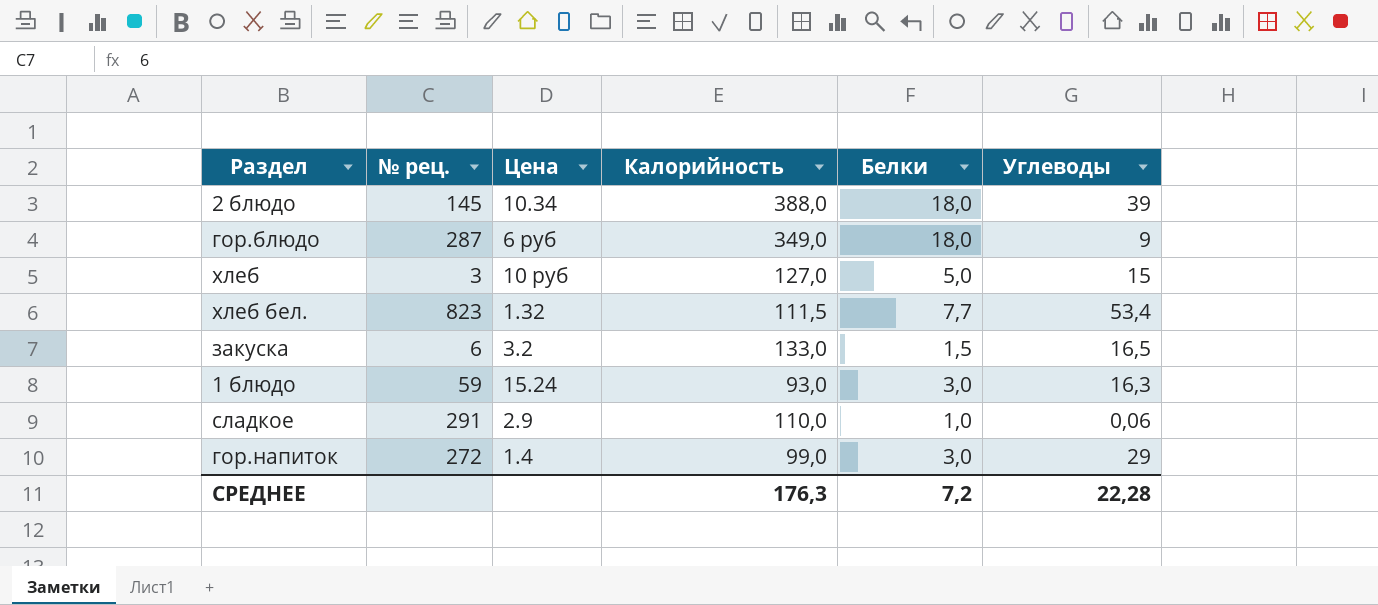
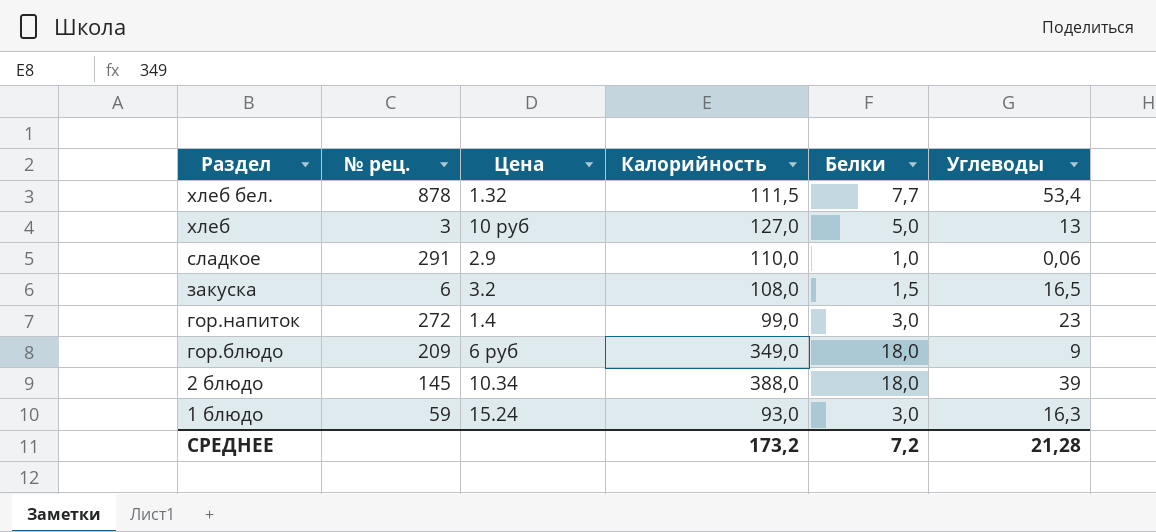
row order: none -> Раздел descending
хлеб бел. | № рец.: 823 -> 878
хлеб | Углеводы: 15 -> 13
закуска | Калорийность: 133,0 -> 108,0
гор.напиток | Углеводы: 29 -> 23
гор.блюдо | № рец.: 287 -> 209
СРЕДНЕЕ | Калорийность: 176,3 -> 173,2
СРЕДНЕЕ | Углеводы: 22,28 -> 21,28

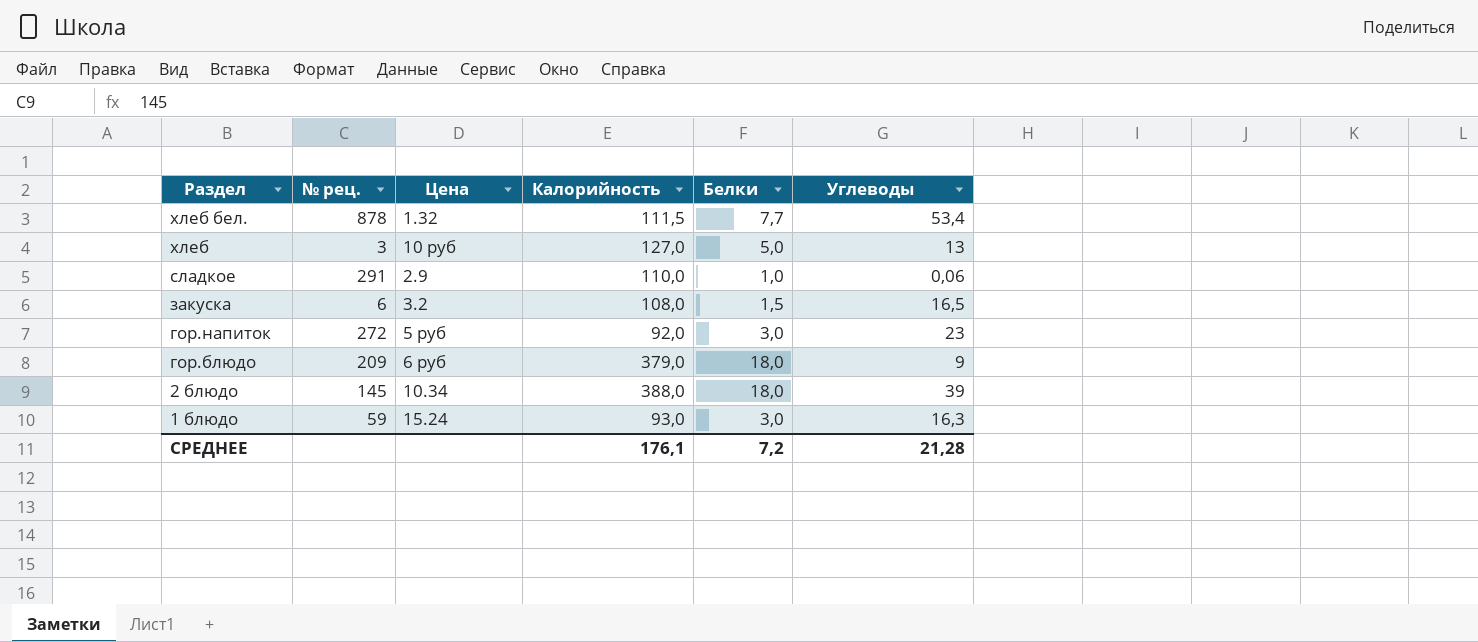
гор.напиток | Цена: 1.4 -> 5 руб
гор.напиток | Калорийность: 99,0 -> 92,0
гор.блюдо | Калорийность: 349,0 -> 379,0
СРЕДНЕЕ | Калорийность: 173,2 -> 176,1

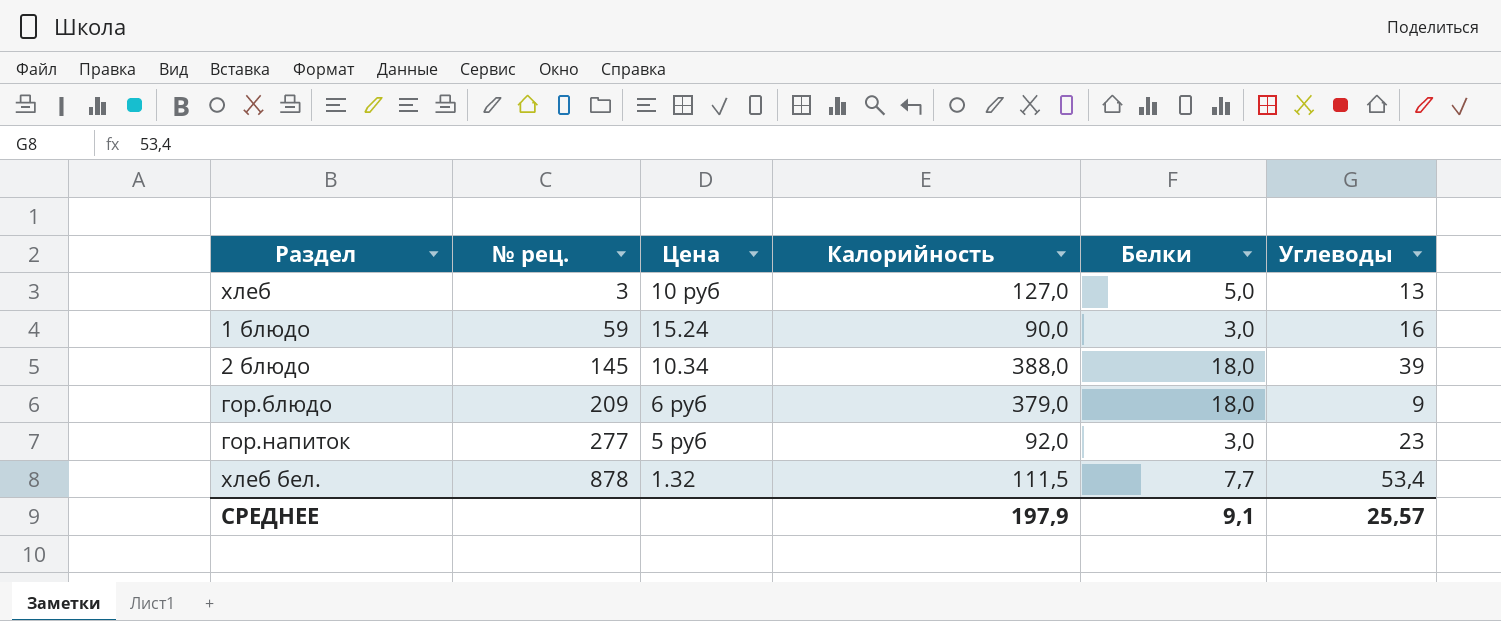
row order: Раздел descending -> № рец. ascending
row сладкое: 291 | 2.9 | 110,0 | 1,0 | 0,06 -> none
row закуска: 6 | 3.2 | 108,0 | 1,5 | 16,5 -> none
1 блюдо | Калорийность: 93,0 -> 90,0
1 блюдо | Углеводы: 16,3 -> 16
гор.напиток | № рец.: 272 -> 277
СРЕДНЕЕ | Калорийность: 176,1 -> 197,9
СРЕДНЕЕ | Белки: 7,2 -> 9,1
СРЕДНЕЕ | Углеводы: 21,28 -> 25,57

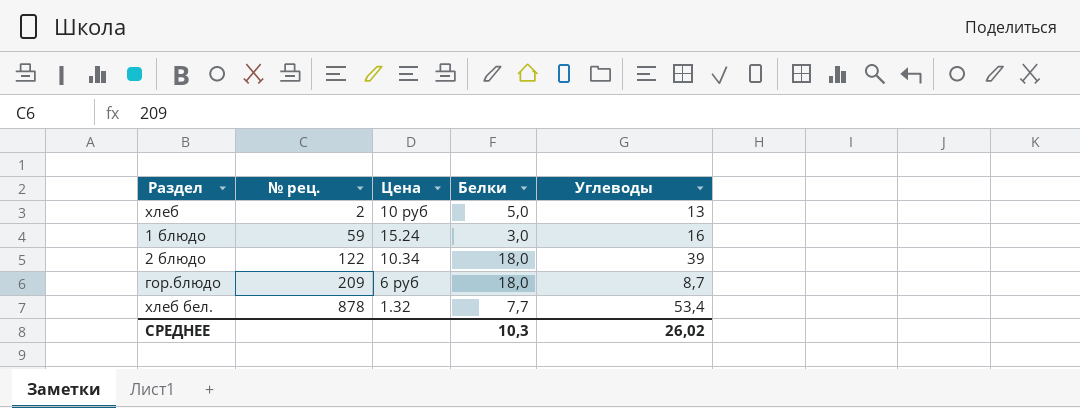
column Калорийность | position: 4 -> none
row гор.напиток: 277 | 5 руб | 92,0 | 3,0 | 23 -> none
хлеб | № рец.: 3 -> 2
2 блюдо | № рец.: 145 -> 122
гор.блюдо | Углеводы: 9 -> 8,7
СРЕДНЕЕ | Белки: 9,1 -> 10,3
СРЕДНЕЕ | Углеводы: 25,57 -> 26,02

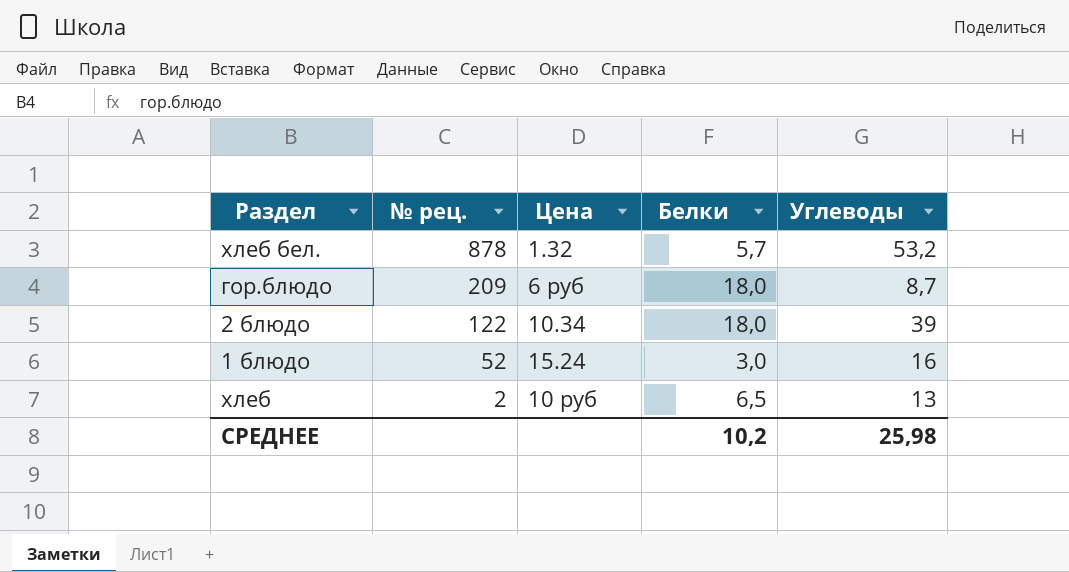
row order: № рец. ascending -> № рец. descending
хлеб бел. | Белки: 7,7 -> 5,7
хлеб бел. | Углеводы: 53,4 -> 53,2
1 блюдо | № рец.: 59 -> 52
хлеб | Белки: 5,0 -> 6,5
СРЕДНЕЕ | Белки: 10,3 -> 10,2
СРЕДНЕЕ | Углеводы: 26,02 -> 25,98

